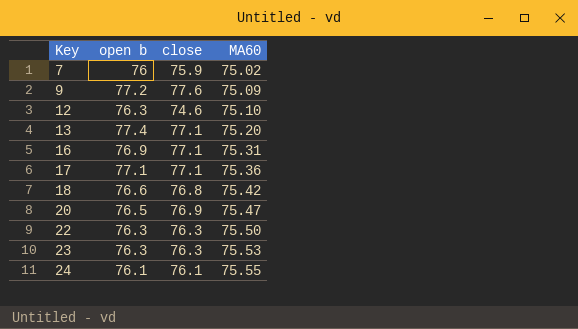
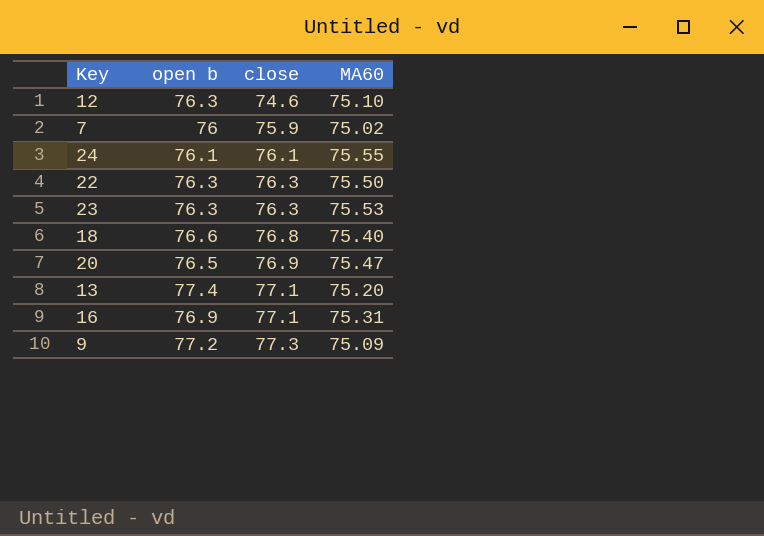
row order: Key ascending -> close ascending
row 17: 77.1 | 77.1 | 75.36 -> none
18 | MA60: 75.42 -> 75.40
9 | close: 77.6 -> 77.3

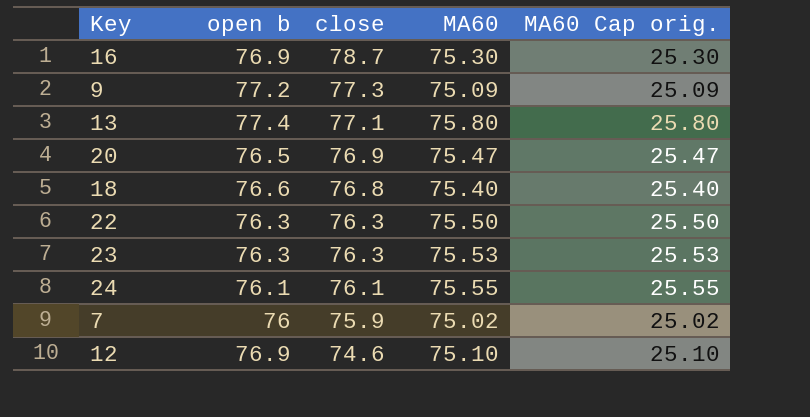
row order: close ascending -> close descending
column MA60 Cap orig. | formula: none -> [MA60] - 50
16 | close: 77.1 -> 78.7
16 | MA60: 75.31 -> 75.30
13 | MA60: 75.20 -> 75.80
12 | open b: 76.3 -> 76.9

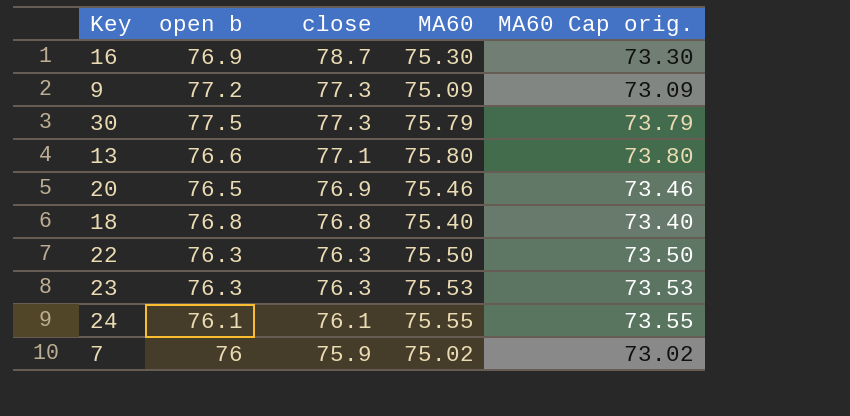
column MA60 Cap orig. | formula: [MA60] - 50 -> [MA60] - 2
row 12: 76.9 | 74.6 | 75.10 | 25.10 -> none
row 30: none -> 77.5 | 77.3 | 75.79 | 73.79
13 | open b: 77.4 -> 76.6
20 | MA60: 75.47 -> 75.46
18 | open b: 76.6 -> 76.8

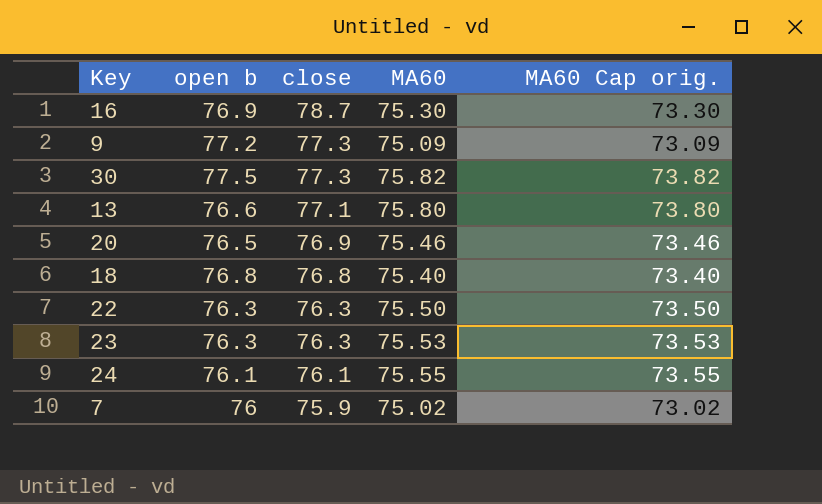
30 | MA60: 75.79 -> 75.82
30 | MA60 Cap orig.: 73.79 -> 73.82

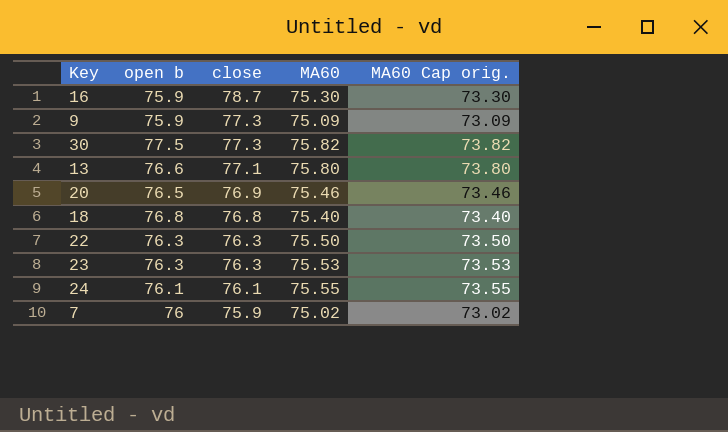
16 | open b: 76.9 -> 75.9
9 | open b: 77.2 -> 75.9

